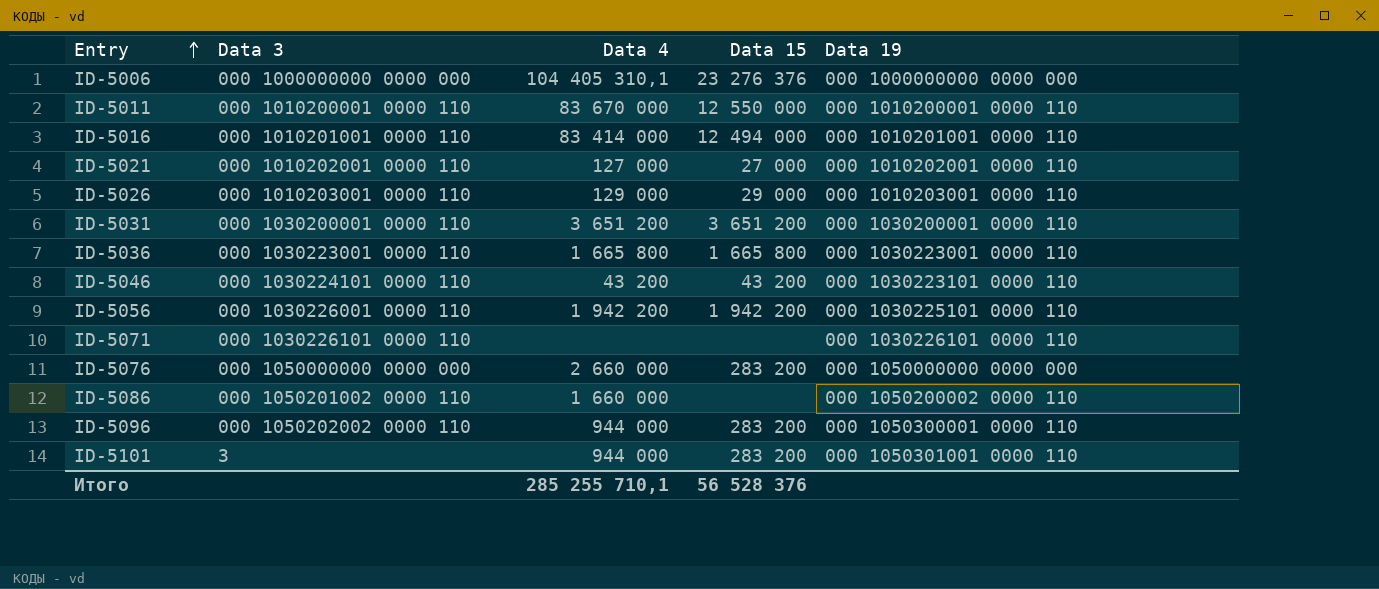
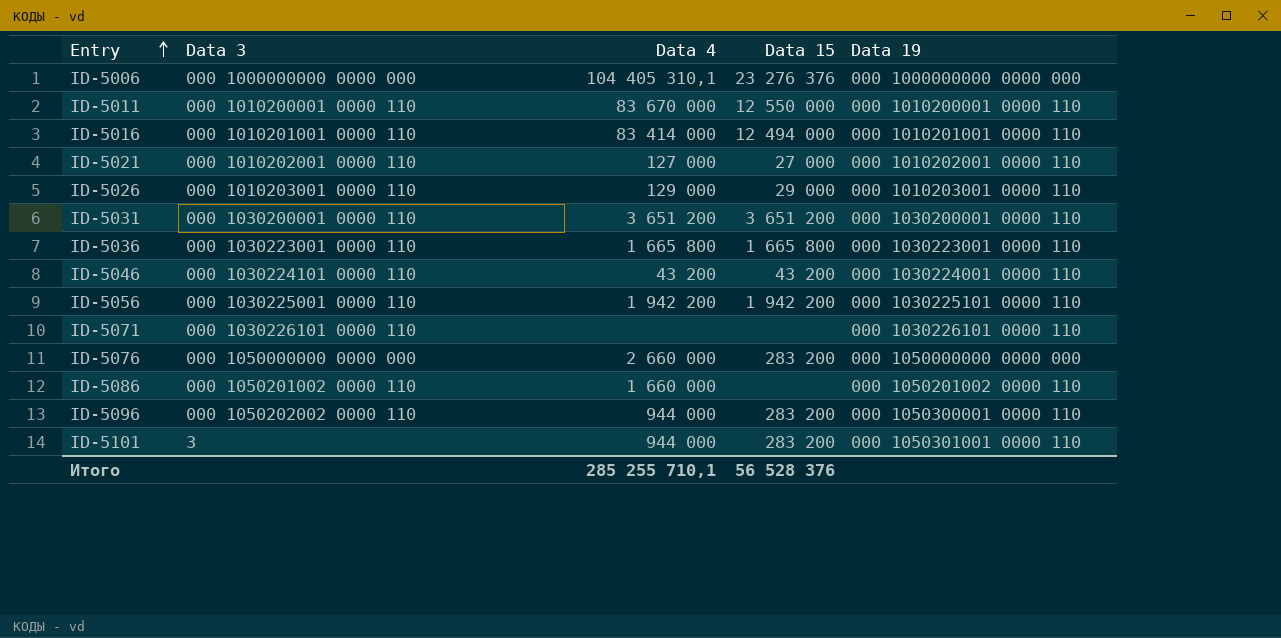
ID-5046 | Data 19: 000 1030223101 0000 110 -> 000 1030224001 0000 110
ID-5056 | Data 3: 000 1030226001 0000 110 -> 000 1030225001 0000 110
ID-5086 | Data 19: 000 1050200002 0000 110 -> 000 1050201002 0000 110

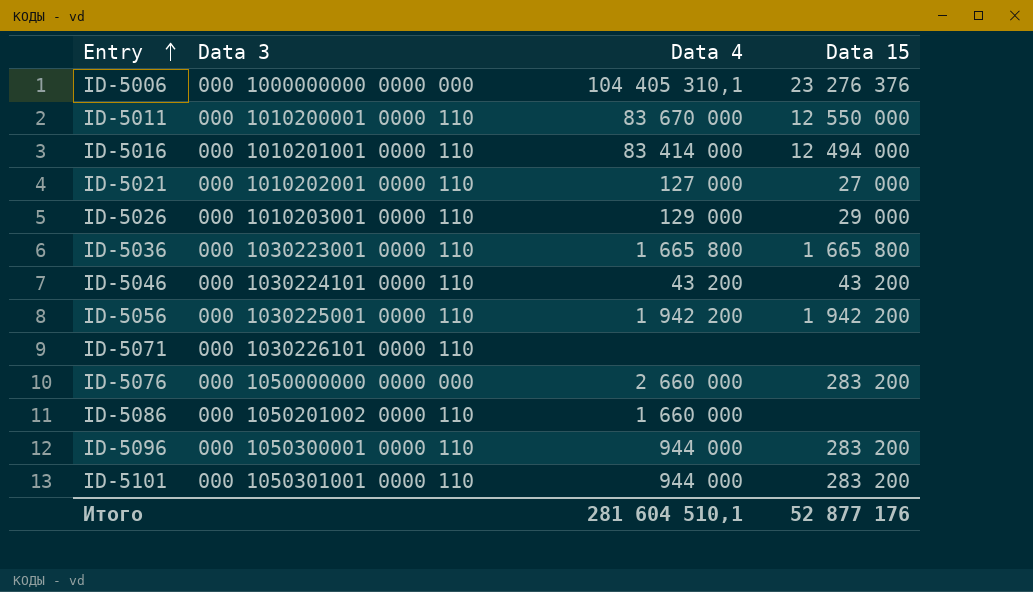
column Data 19 | position: 5 -> none
row ID-5031: 000 1030200001 0000 110 | 3 651 200 | 3 651 200 | 000 1030200001 0000 110 -> none
ID-5096 | Data 3: 000 1050202002 0000 110 -> 000 1050300001 0000 110
ID-5101 | Data 3: 3 -> 000 1050301001 0000 110
Итого | Data 4: 285 255 710,1 -> 281 604 510,1
Итого | Data 15: 56 528 376 -> 52 877 176

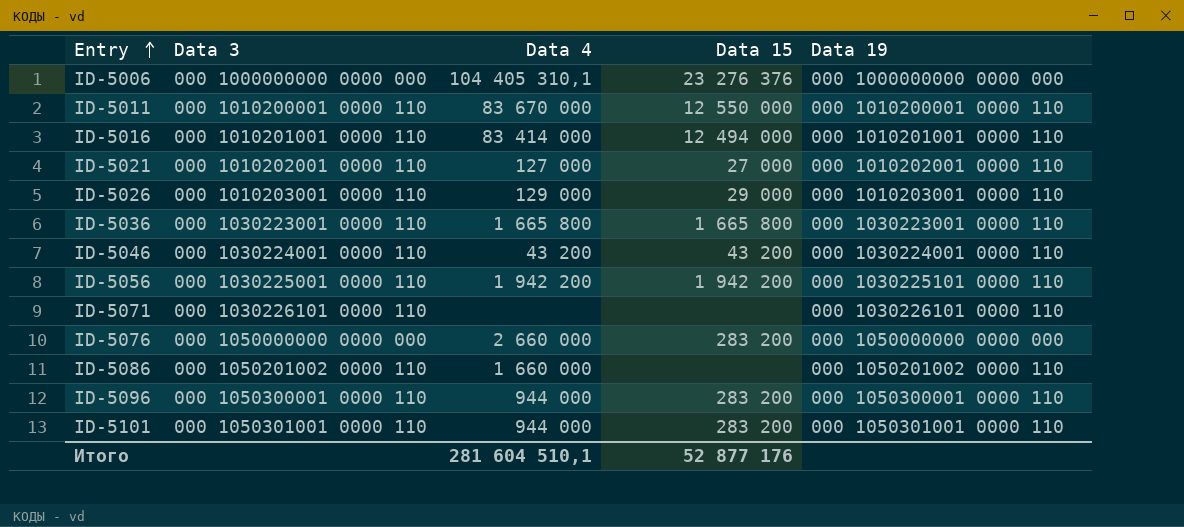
column Data 19 | position: none -> 5
ID-5046 | Data 3: 000 1030224101 0000 110 -> 000 1030224001 0000 110

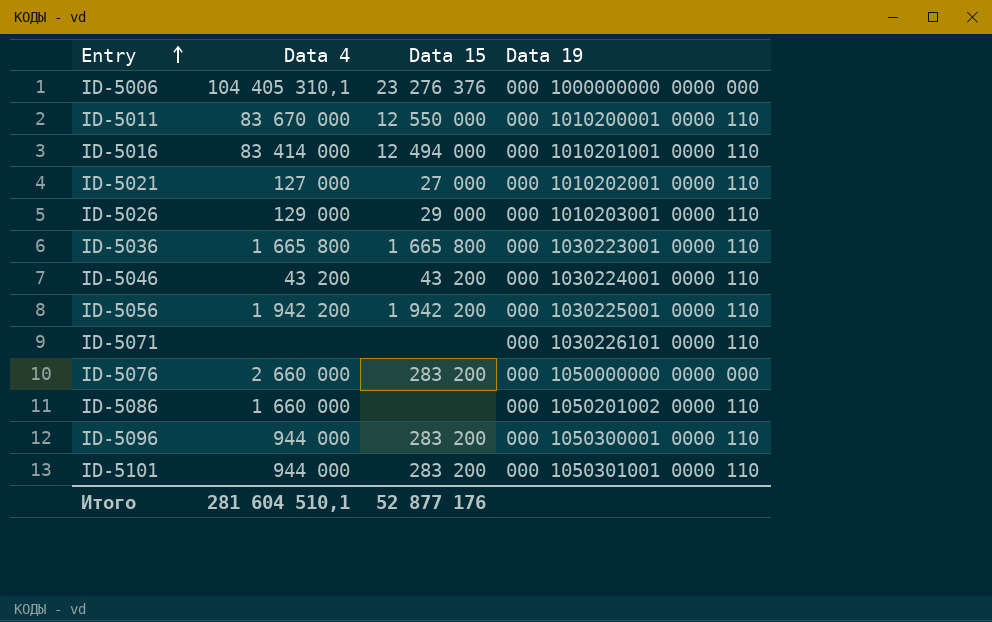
column Data 3 | position: 2 -> none
ID-5056 | Data 19: 000 1030225101 0000 110 -> 000 1030225001 0000 110

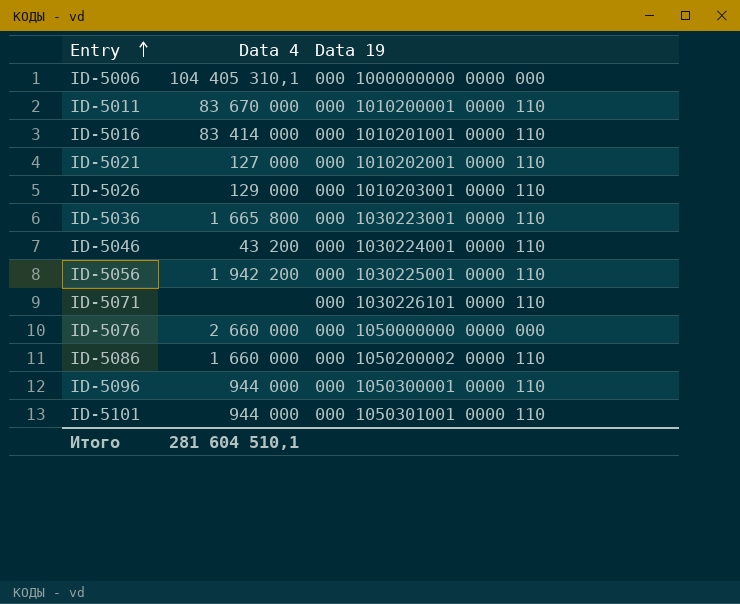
column Data 15 | position: 3 -> none
ID-5086 | Data 19: 000 1050201002 0000 110 -> 000 1050200002 0000 110

